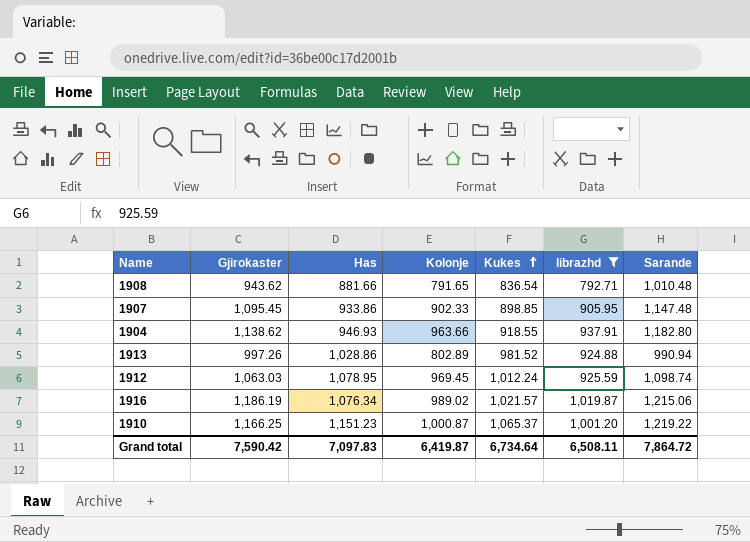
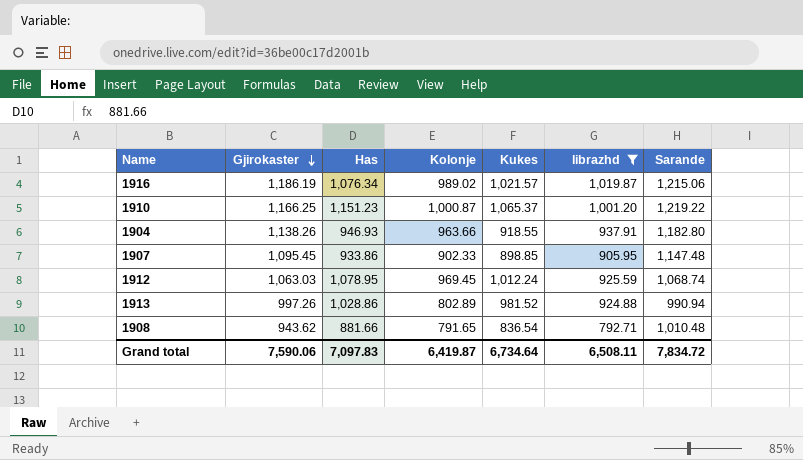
row order: Kukes ascending -> Gjirokaster descending
1904 | Gjirokaster: 1,138.62 -> 1,138.26
1912 | Sarande: 1,098.74 -> 1,068.74
Grand total | Gjirokaster: 7,590.42 -> 7,590.06
Grand total | Sarande: 7,864.72 -> 7,834.72

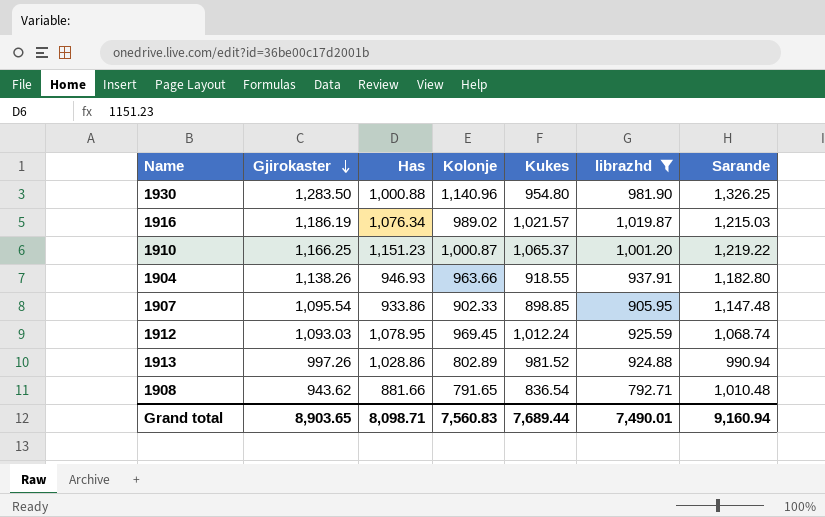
row 1930: none -> 1,283.50 | 1,000.88 | 1,140.96 | 954.80 | 981.90 | 1,326.25
1916 | Sarande: 1,215.06 -> 1,215.03
1907 | Gjirokaster: 1,095.45 -> 1,095.54
1912 | Gjirokaster: 1,063.03 -> 1,093.03
Grand total | Gjirokaster: 7,590.06 -> 8,903.65
Grand total | Has: 7,097.83 -> 8,098.71
Grand total | Kolonje: 6,419.87 -> 7,560.83
Grand total | Kukes: 6,734.64 -> 7,689.44
Grand total | librazhd: 6,508.11 -> 7,490.01
Grand total | Sarande: 7,834.72 -> 9,160.94

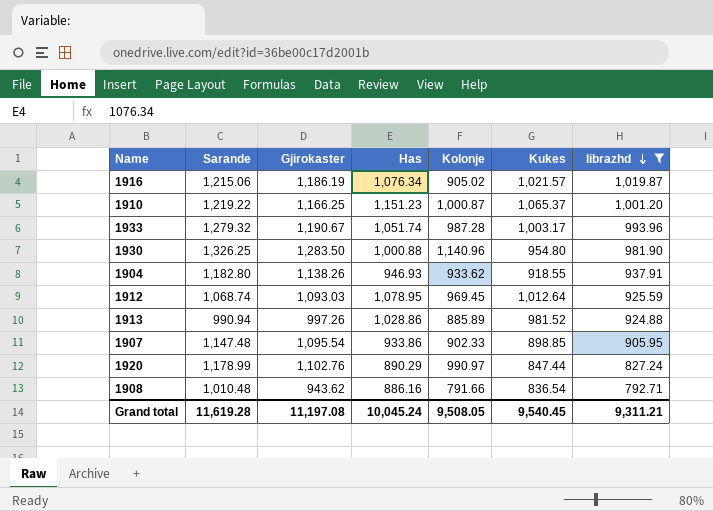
row order: Gjirokaster descending -> librazhd descending
column Sarande | position: 7 -> 2
1916 | Sarande: 1,215.03 -> 1,215.06
1916 | Kolonje: 989.02 -> 905.02
row 1933: none -> 1,279.32 | 1,190.67 | 1,051.74 | 987.28 | 1,003.17 | 993.96
1904 | Kolonje: 963.66 -> 933.62
1912 | Kukes: 1,012.24 -> 1,012.64
1913 | Kolonje: 802.89 -> 885.89
row 1920: none -> 1,178.99 | 1,102.76 | 890.29 | 990.97 | 847.44 | 827.24
1908 | Has: 881.66 -> 886.16
1908 | Kolonje: 791.65 -> 791.66
Grand total | Sarande: 9,160.94 -> 11,619.28
Grand total | Gjirokaster: 8,903.65 -> 11,197.08
Grand total | Has: 8,098.71 -> 10,045.24
Grand total | Kolonje: 7,560.83 -> 9,508.05
Grand total | Kukes: 7,689.44 -> 9,540.45
Grand total | librazhd: 7,490.01 -> 9,311.21

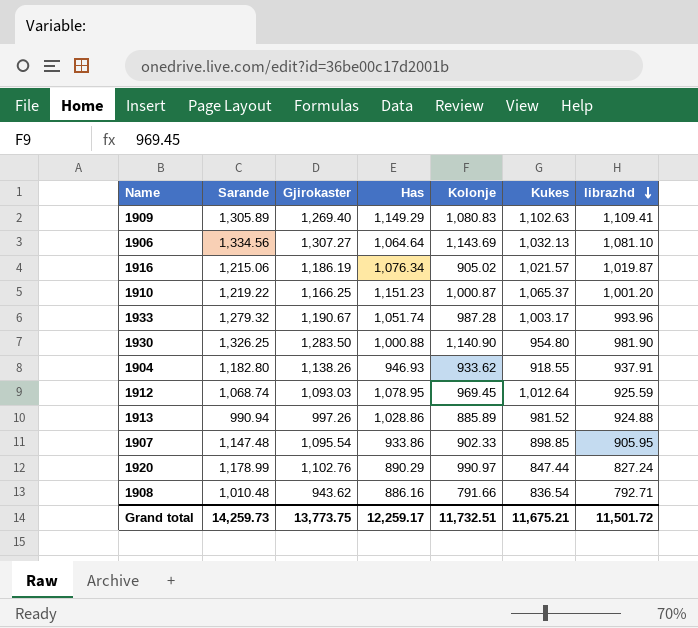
filter: librazhd <= 1,019.87 -> none
1930 | Kolonje: 1,140.96 -> 1,140.90
Grand total | Sarande: 11,619.28 -> 14,259.73
Grand total | Gjirokaster: 11,197.08 -> 13,773.75
Grand total | Has: 10,045.24 -> 12,259.17
Grand total | Kolonje: 9,508.05 -> 11,732.51
Grand total | Kukes: 9,540.45 -> 11,675.21
Grand total | librazhd: 9,311.21 -> 11,501.72

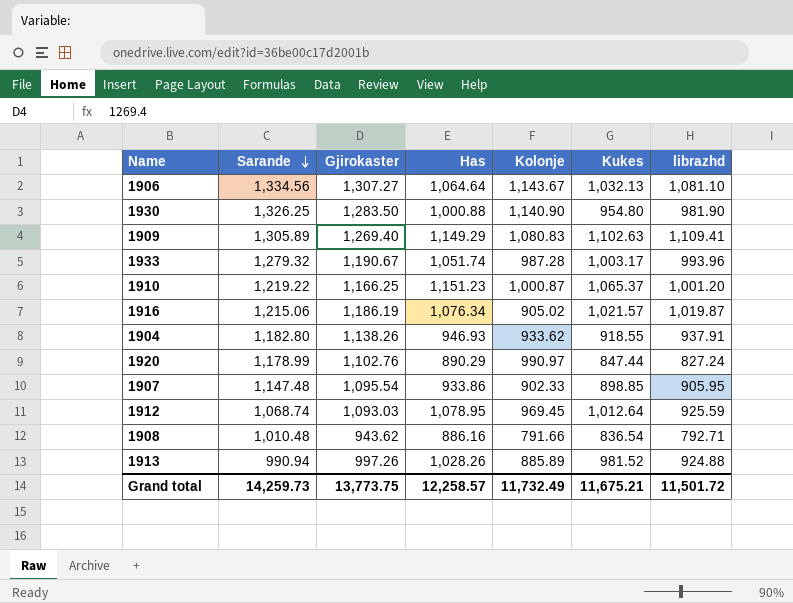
row order: librazhd descending -> Sarande descending
1906 | Kolonje: 1,143.69 -> 1,143.67
1913 | Has: 1,028.86 -> 1,028.26
Grand total | Has: 12,259.17 -> 12,258.57
Grand total | Kolonje: 11,732.51 -> 11,732.49

